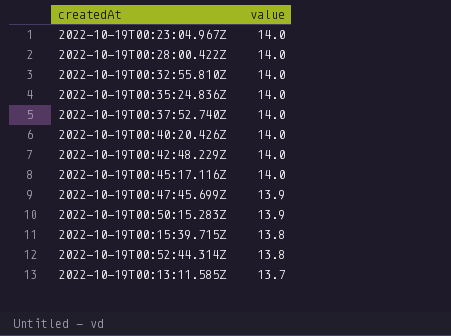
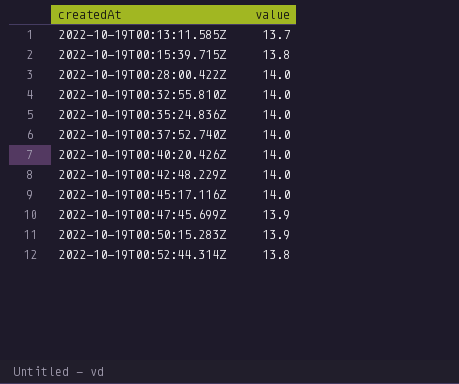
row order: value descending -> createdAt ascending
row 2022-10-19T00:23:04.967Z: 14.0 -> none

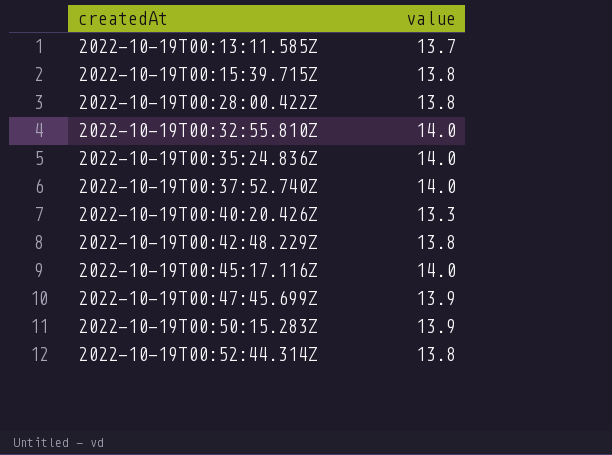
2022-10-19T00:28:00.422Z | value: 14.0 -> 13.8
2022-10-19T00:40:20.426Z | value: 14.0 -> 13.3
2022-10-19T00:42:48.229Z | value: 14.0 -> 13.8

